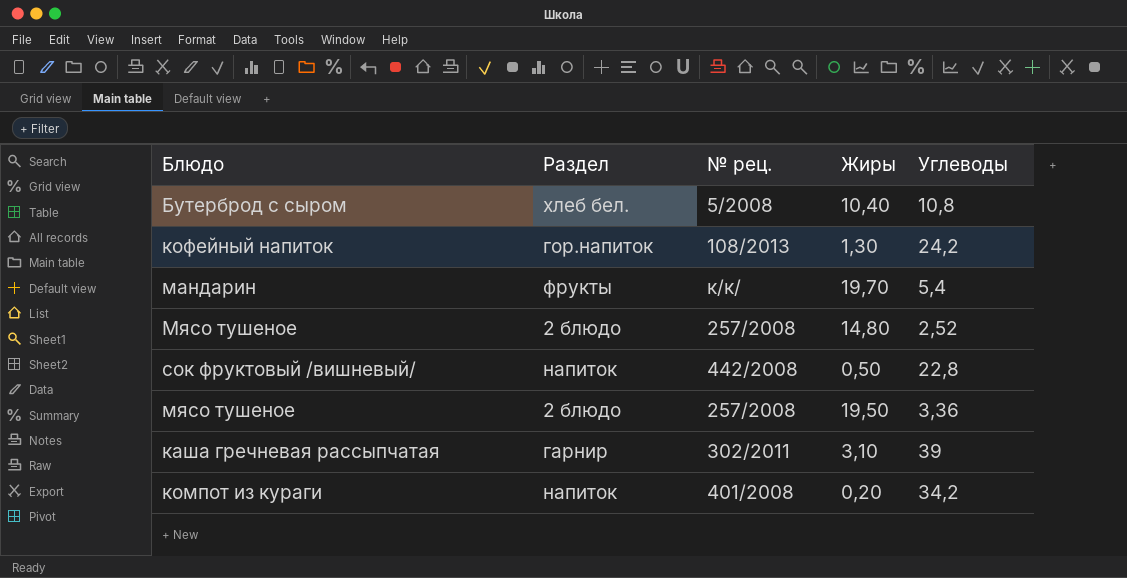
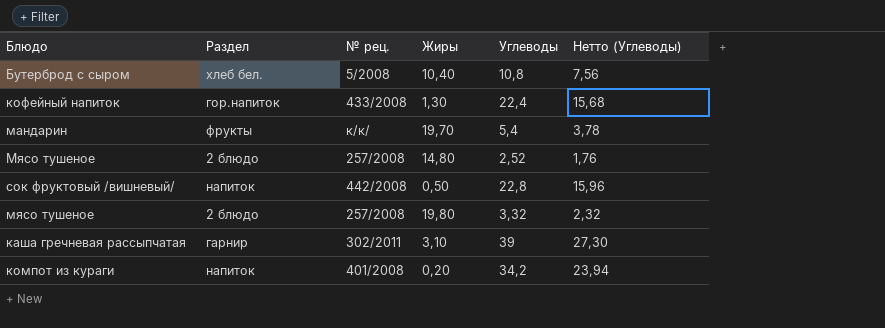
column Нетто (Углеводы) | formula: none -> [Углеводы] * 0,7
кофейный напиток | № рец.: 108/2013 -> 433/2008
кофейный напиток | Углеводы: 24,2 -> 22,4
мясо тушеное | Жиры: 19,50 -> 19,80
мясо тушеное | Углеводы: 3,36 -> 3,32

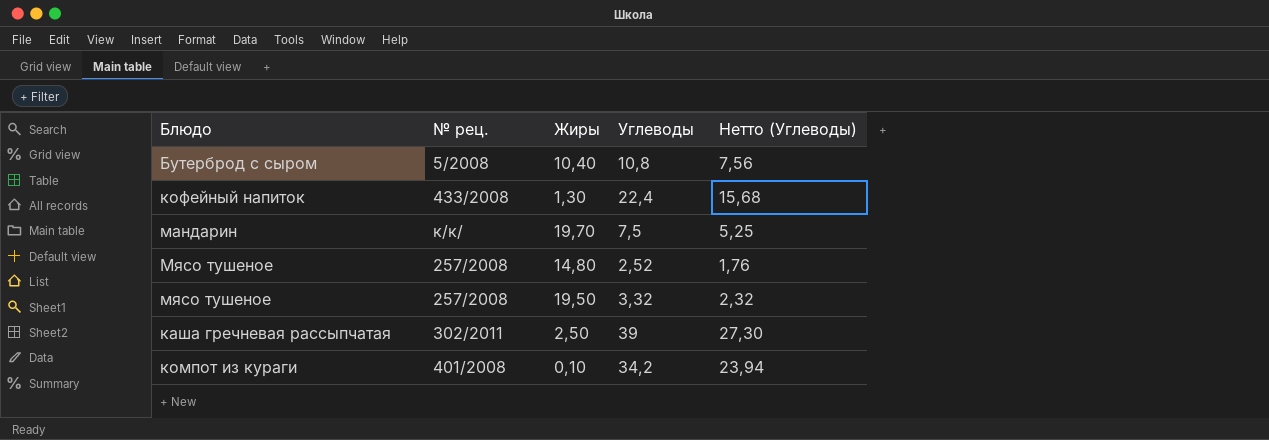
column Раздел | position: 2 -> none
row сок фруктовый /вишневый/: напиток | 442/2008 | 0,50 | 22,8 | 15,96 -> none
мандарин | Углеводы: 5,4 -> 7,5
мандарин | Нетто (Углеводы): 3,78 -> 5,25
мясо тушеное | Жиры: 19,80 -> 19,50
каша гречневая рассыпчатая | Жиры: 3,10 -> 2,50
компот из кураги | Жиры: 0,20 -> 0,10

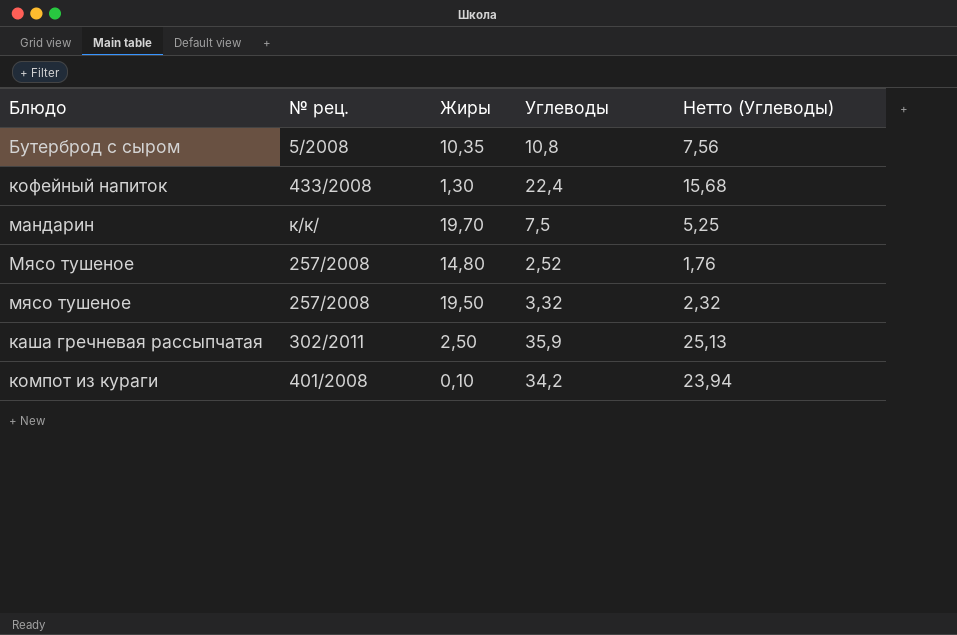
Бутерброд с сыром | Жиры: 10,40 -> 10,35
каша гречневая рассыпчатая | Углеводы: 39 -> 35,9
каша гречневая рассыпчатая | Нетто (Углеводы): 27,30 -> 25,13

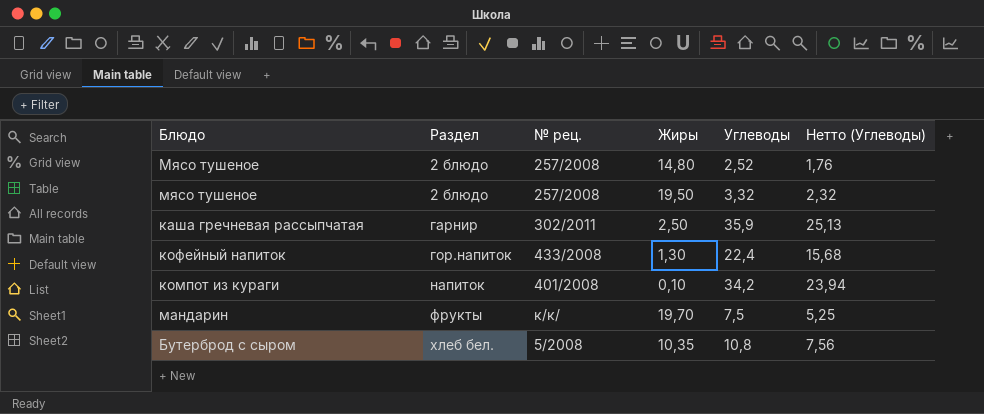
row order: none -> Раздел ascending
column Раздел | position: none -> 2

